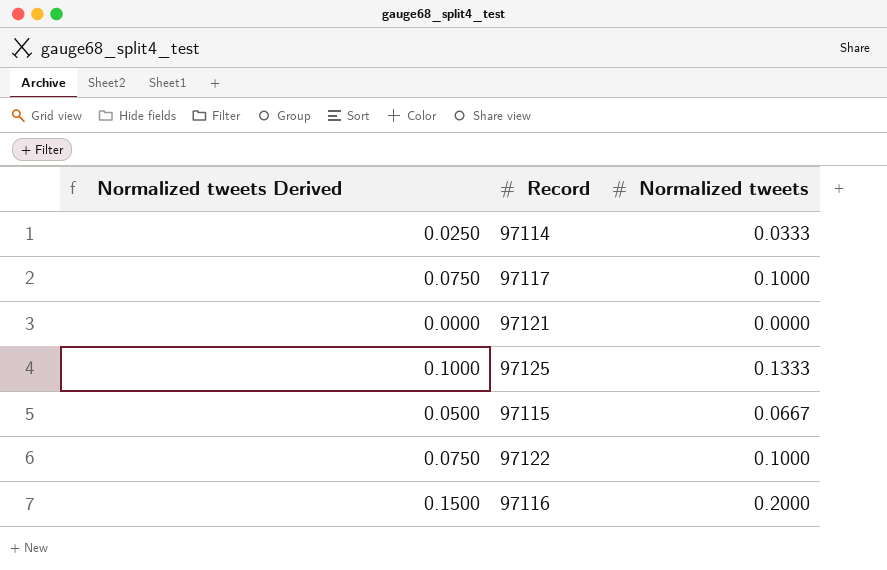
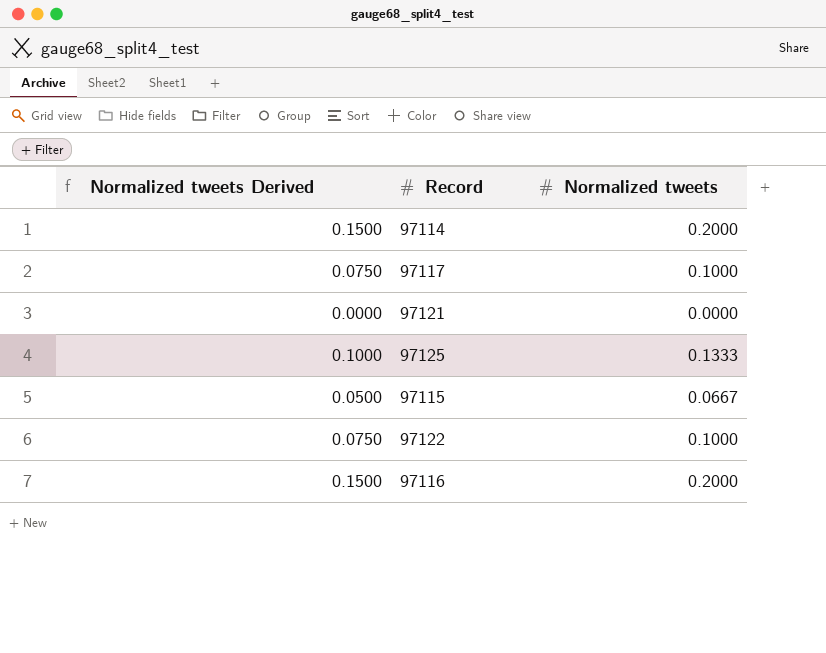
97114 | Normalized tweets Derived: 0.0250 -> 0.1500
97114 | Normalized tweets: 0.0333 -> 0.2000

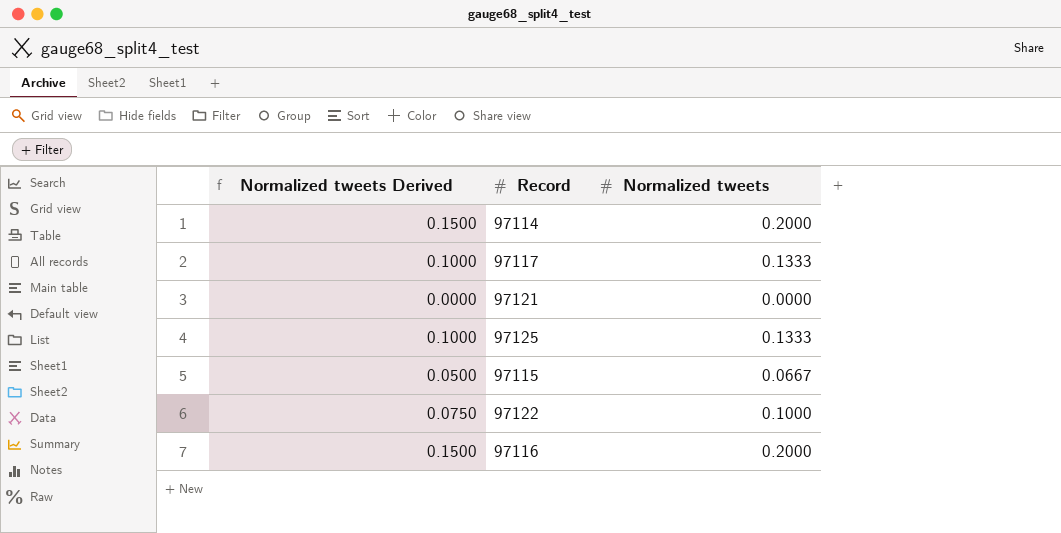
97117 | Normalized tweets Derived: 0.0750 -> 0.1000
97117 | Normalized tweets: 0.1000 -> 0.1333

